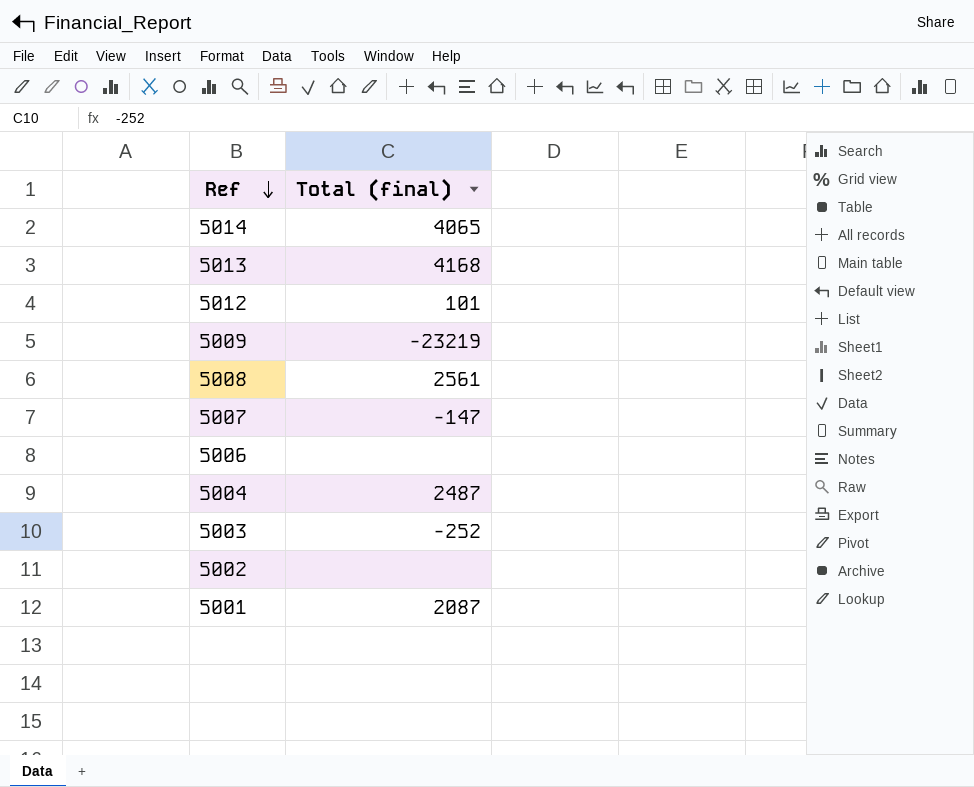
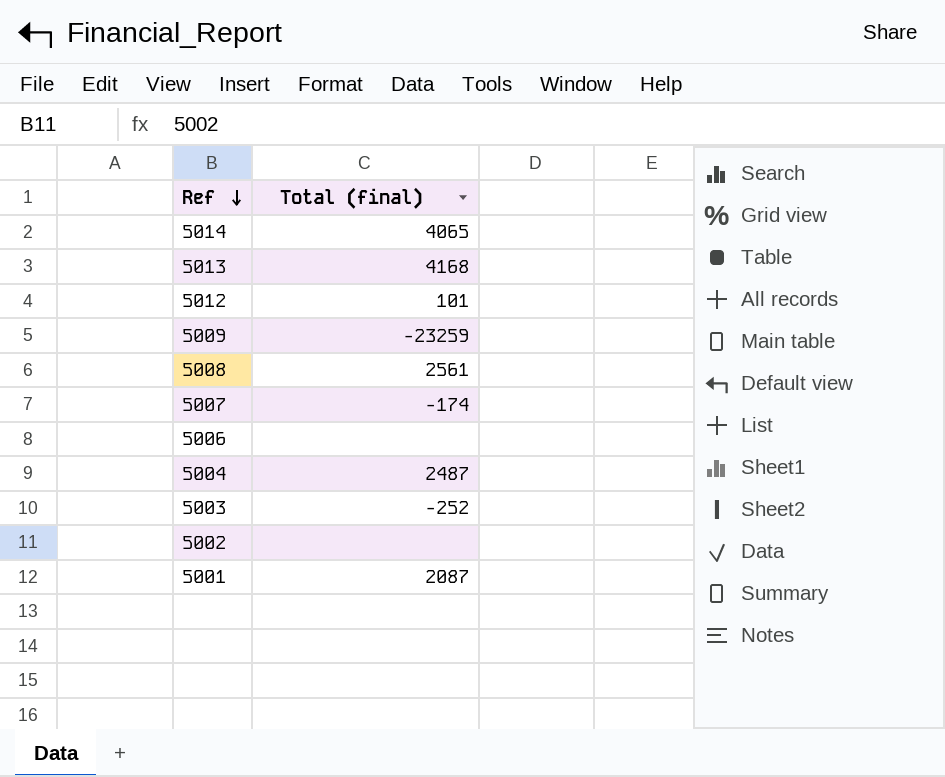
5009 | Total (final): -23219 -> -23259
5007 | Total (final): -147 -> -174

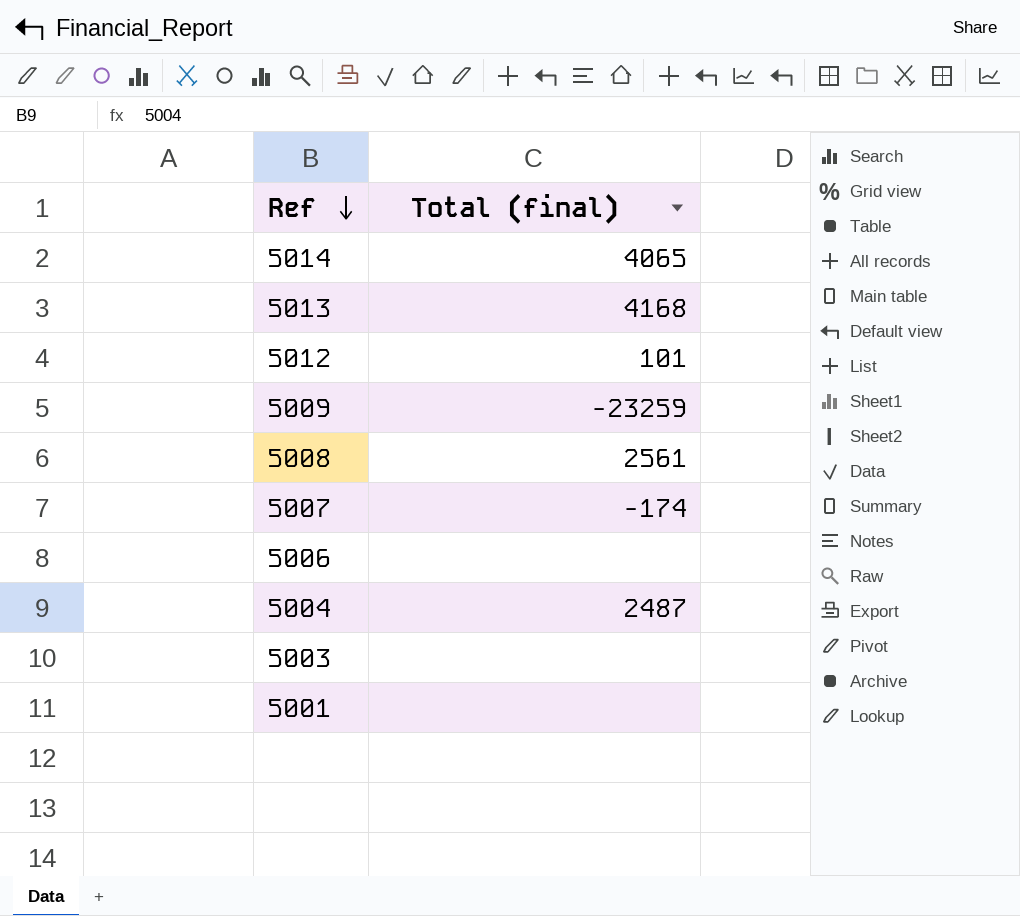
row 5002: none -> none
5003 | Total (final): -252 -> none
5001 | Total (final): 2087 -> none

